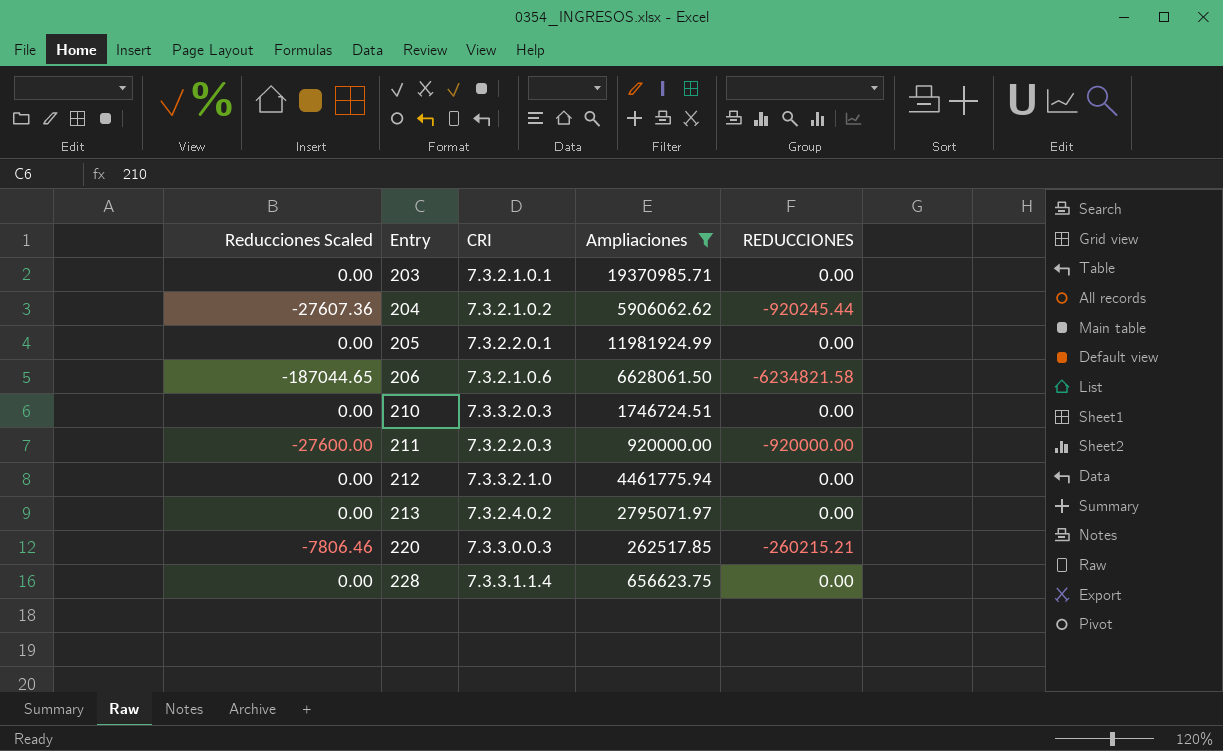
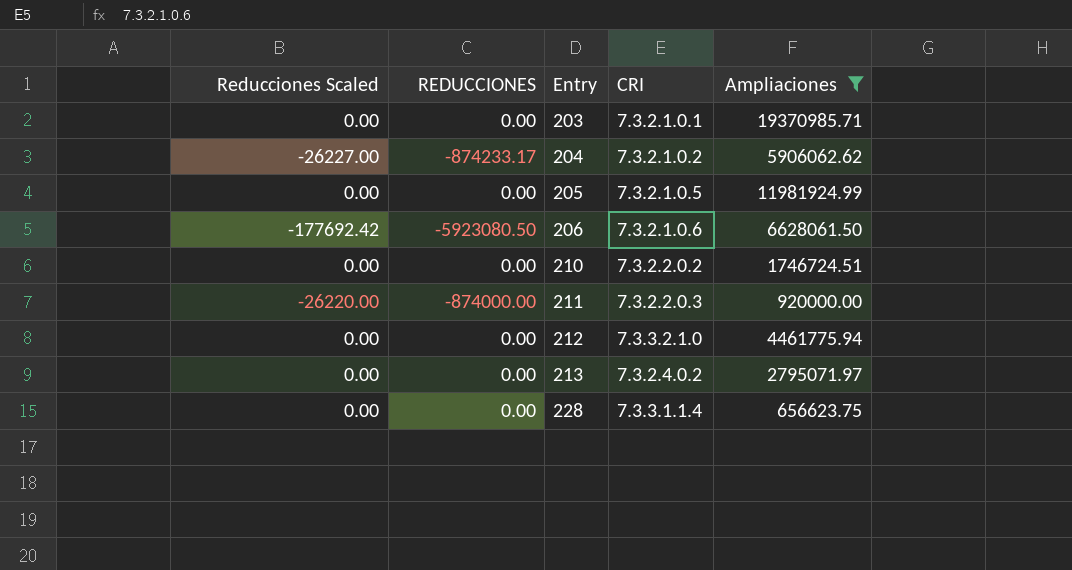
column REDUCCIONES | position: 5 -> 2
row 220: -7806.46 | 7.3.3.0.0.3 | 262517.85 | -260215.21 -> none
204 | Reducciones Scaled: -27607.36 -> -26227.00
204 | REDUCCIONES: -920245.44 -> -874233.17
205 | CRI: 7.3.2.2.0.1 -> 7.3.2.1.0.5
206 | Reducciones Scaled: -187044.65 -> -177692.42
206 | REDUCCIONES: -6234821.58 -> -5923080.50
210 | CRI: 7.3.3.2.0.3 -> 7.3.2.2.0.2
211 | Reducciones Scaled: -27600.00 -> -26220.00
211 | REDUCCIONES: -920000.00 -> -874000.00

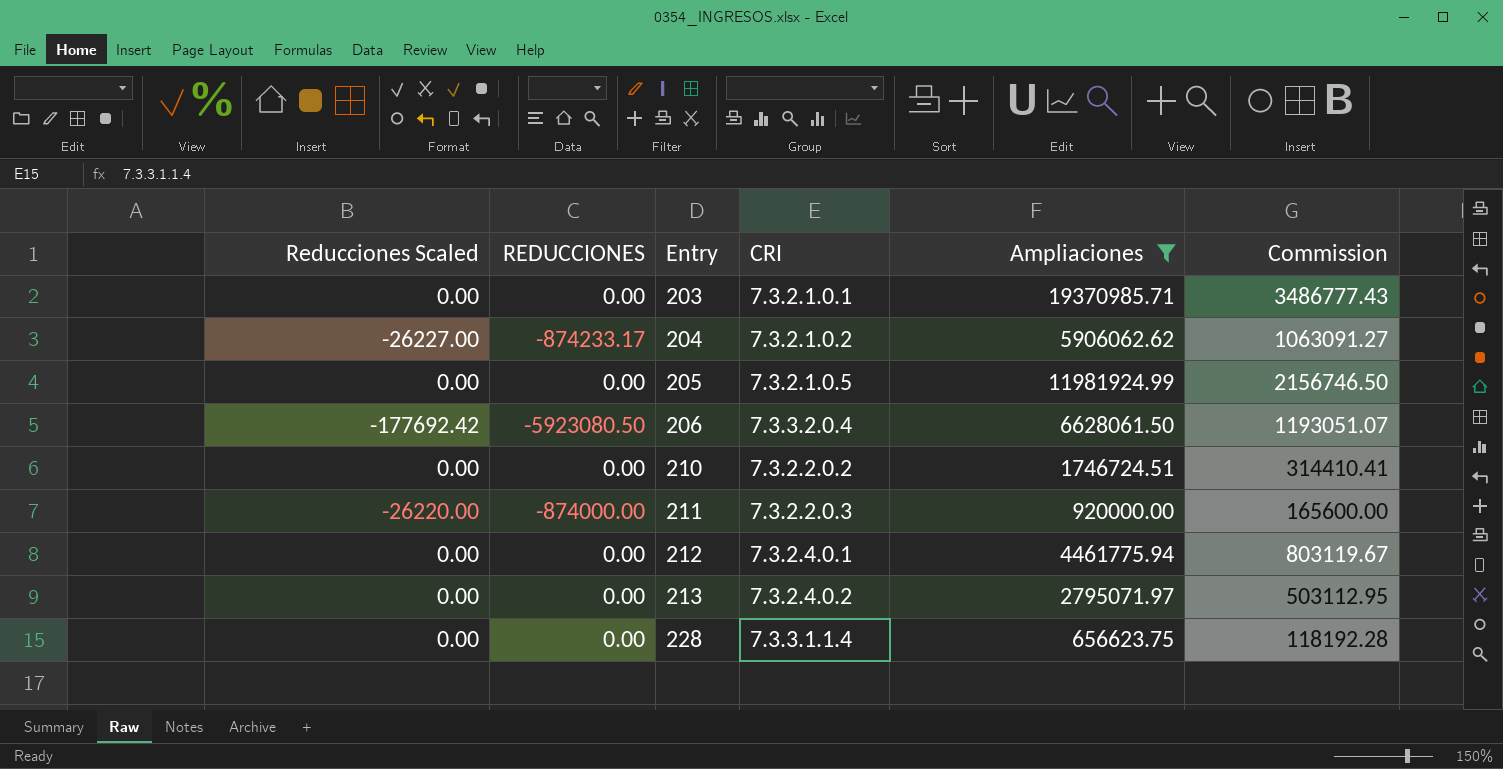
column Commission | formula: none -> [Ampliaciones] * 0.18
206 | CRI: 7.3.2.1.0.6 -> 7.3.3.2.0.4
212 | CRI: 7.3.3.2.1.0 -> 7.3.2.4.0.1

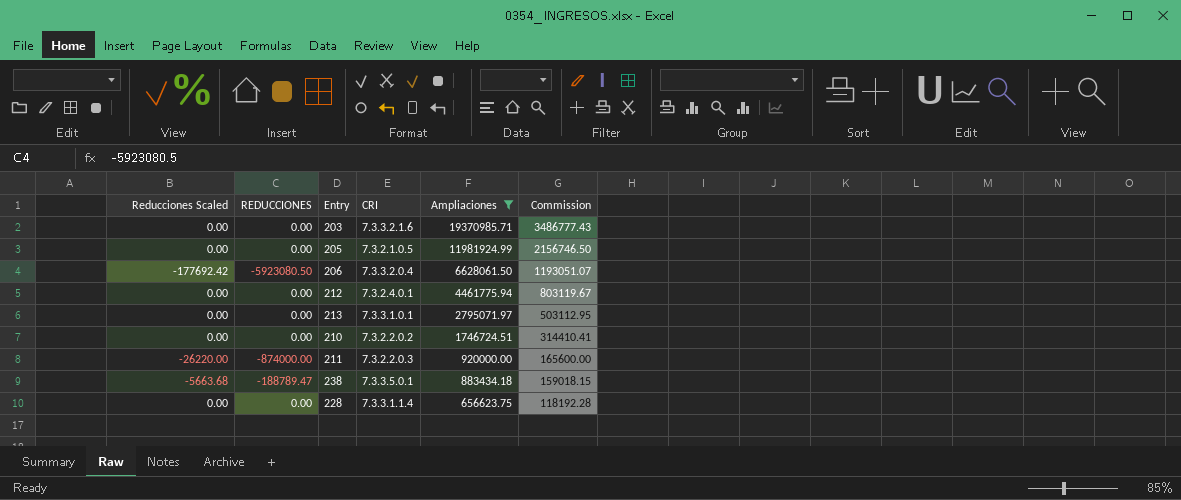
row order: Entry ascending -> Ampliaciones descending
row 204: -26227.00 | -874233.17 | 7.3.2.1.0.2 | 5906062.62 | 1063091.27 -> none
203 | CRI: 7.3.2.1.0.1 -> 7.3.3.2.1.6
213 | CRI: 7.3.2.4.0.2 -> 7.3.3.1.0.1
row 238: none -> -5663.68 | -188789.47 | 7.3.3.5.0.1 | 883434.18 | 159018.15

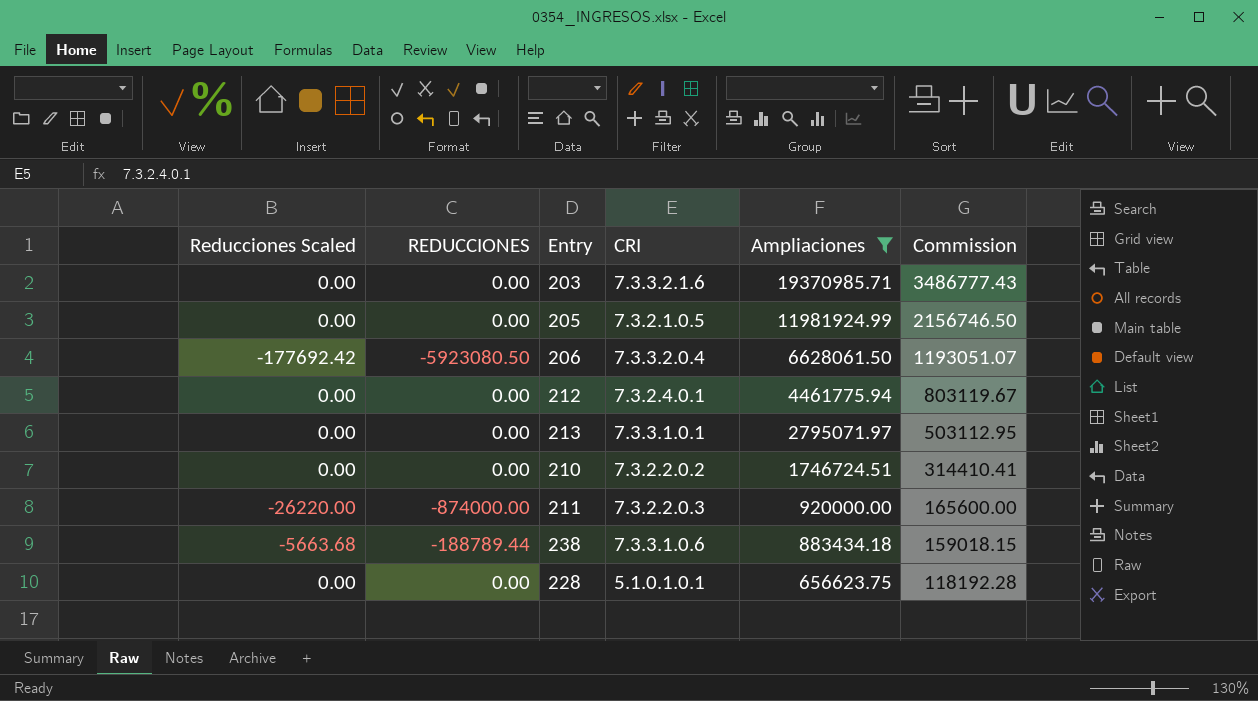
238 | REDUCCIONES: -188789.47 -> -188789.44
238 | CRI: 7.3.3.5.0.1 -> 7.3.3.1.0.6
228 | CRI: 7.3.3.1.1.4 -> 5.1.0.1.0.1

